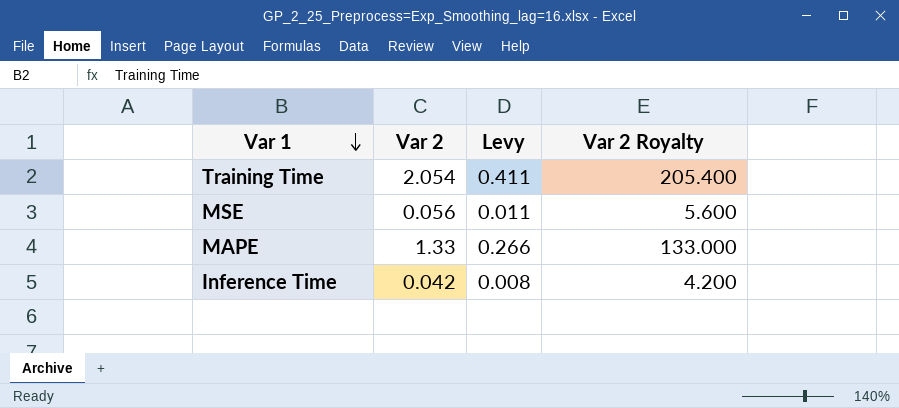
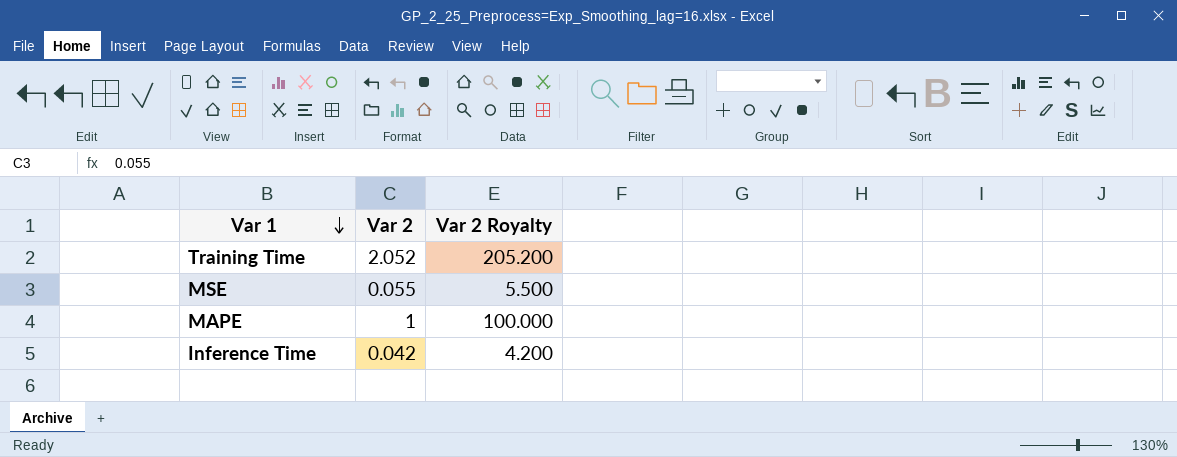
column Levy | formula: [Var 2] * 0.2 -> none
Training Time | Var 2: 2.054 -> 2.052
Training Time | Var 2 Royalty: 205.400 -> 205.200
MSE | Var 2: 0.056 -> 0.055
MSE | Var 2 Royalty: 5.600 -> 5.500
MAPE | Var 2: 1.33 -> 1
MAPE | Var 2 Royalty: 133.000 -> 100.000

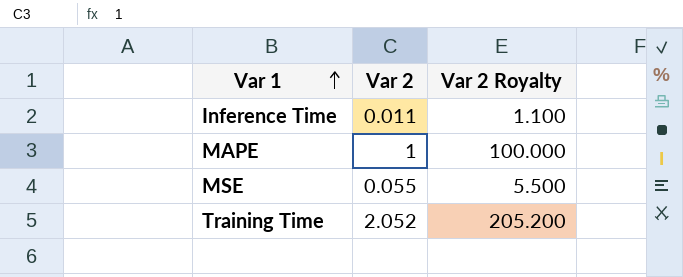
row order: Var 1 descending -> Var 1 ascending
Inference Time | Var 2: 0.042 -> 0.011
Inference Time | Var 2 Royalty: 4.200 -> 1.100

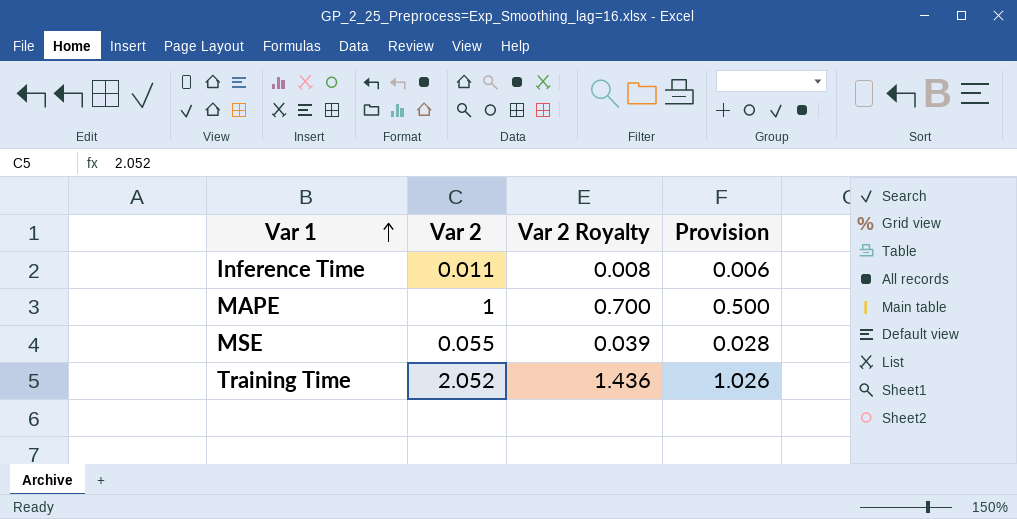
column Var 2 Royalty | formula: [Var 2] * 100 -> [Var 2] * 0.7
column Provision | formula: none -> [Var 2] * 0.5

